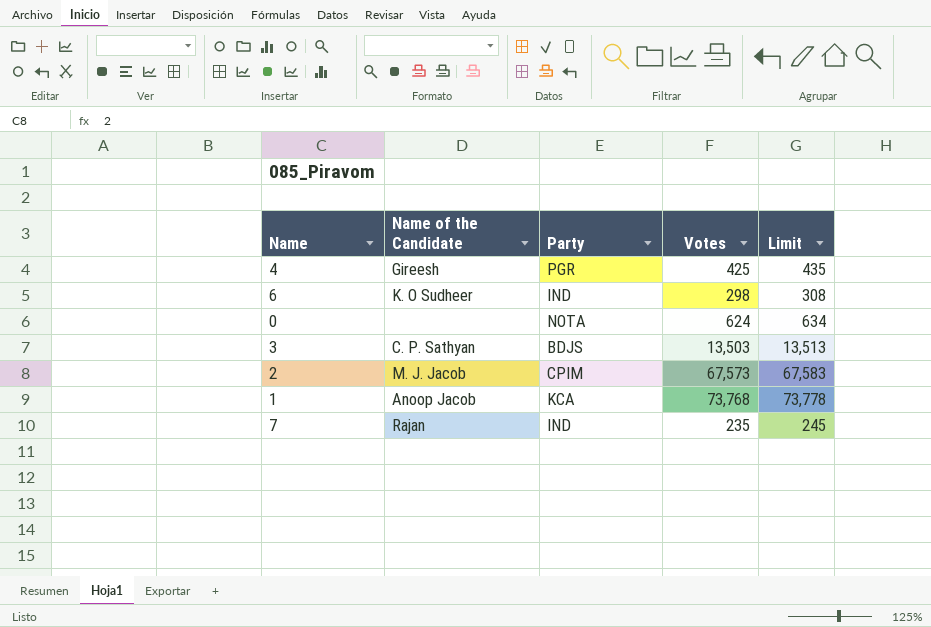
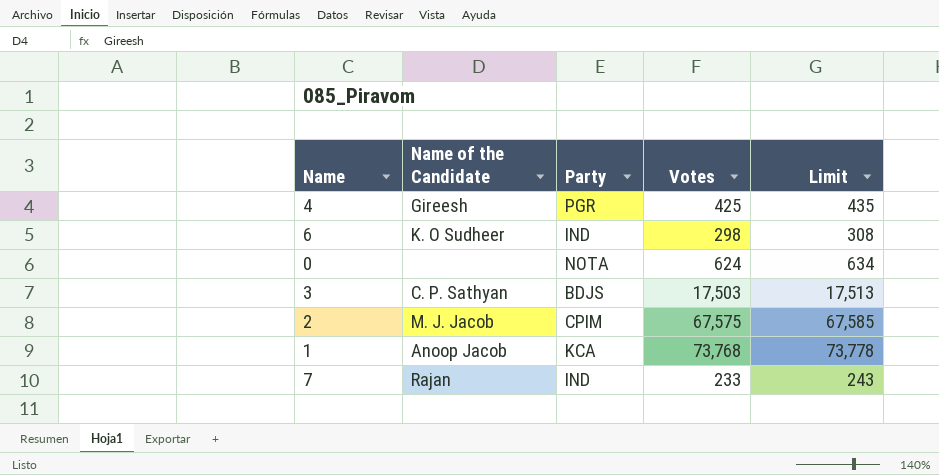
3 | Votes: 13,503 -> 17,503
3 | Limit: 13,513 -> 17,513
2 | Votes: 67,573 -> 67,575
2 | Limit: 67,583 -> 67,585
7 | Votes: 235 -> 233
7 | Limit: 245 -> 243

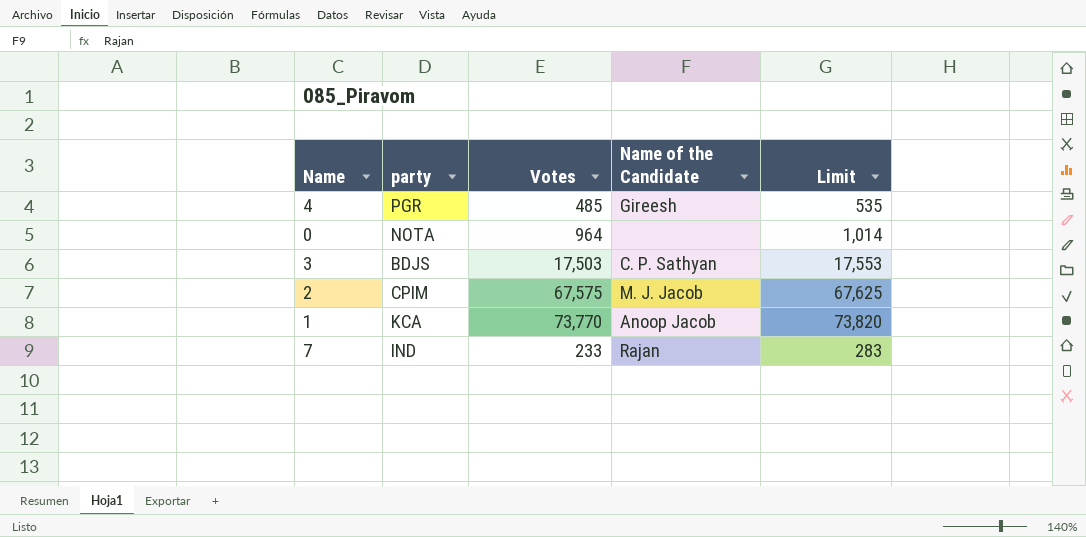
column name: Party -> party
column Name of the Candidate | position: 2 -> 4
column Limit | formula: [Votes] + 10 -> [Votes] + 50
row 6: K. O Sudheer | IND | 298 | 308 -> none
4 | Votes: 425 -> 485
0 | Votes: 624 -> 964
1 | Votes: 73,768 -> 73,770

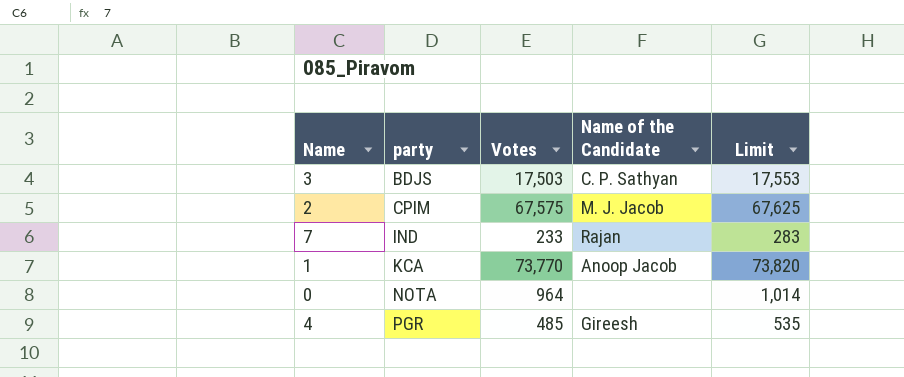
row order: none -> party ascending

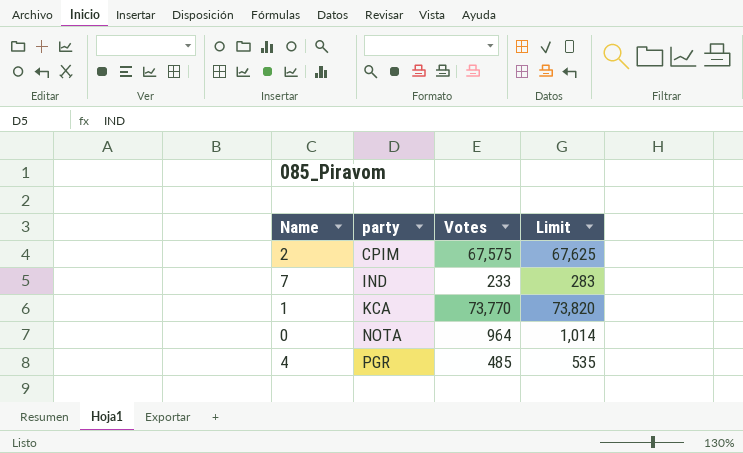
column Name of the Candidate | position: 4 -> none
row 3: BDJS | 17,503 | C. P. Sathyan | 17,553 -> none

